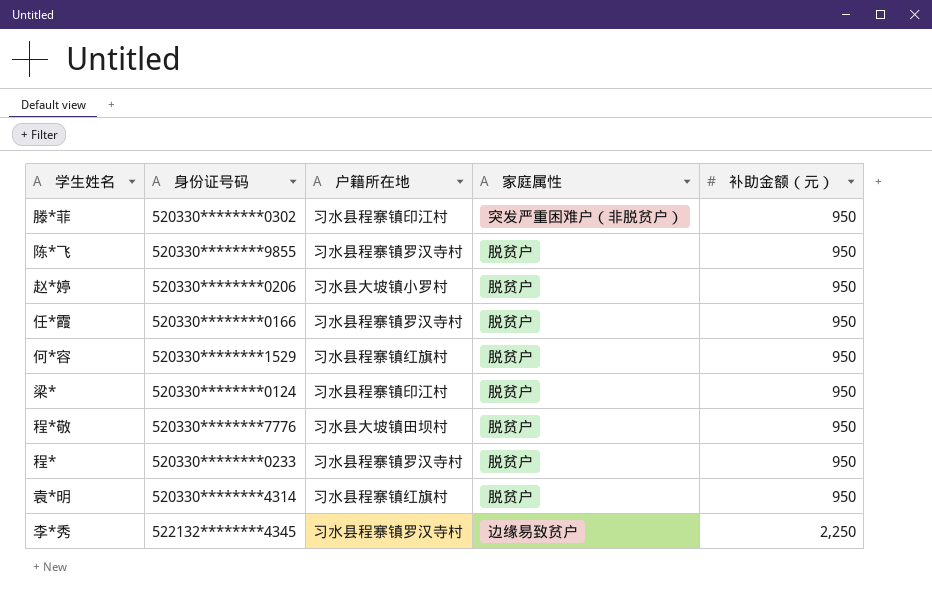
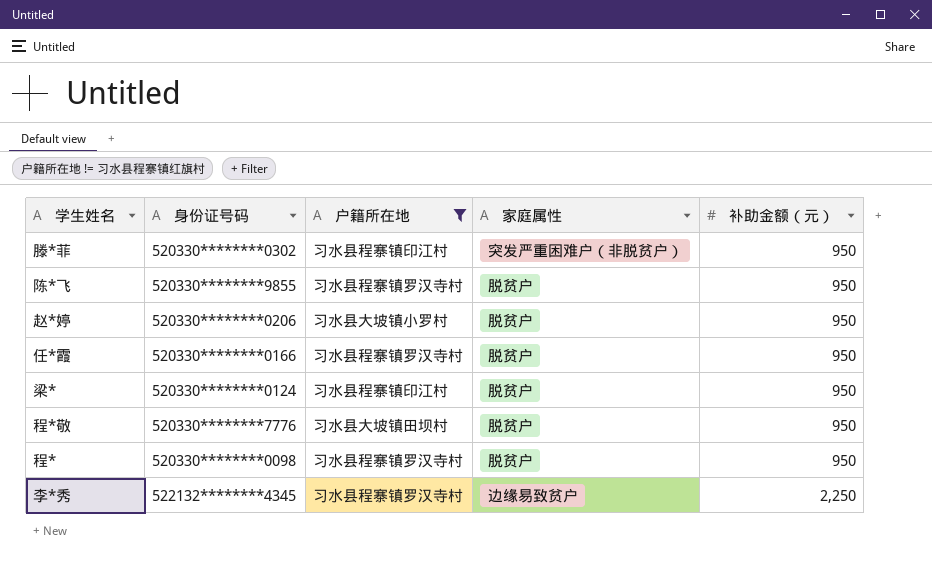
filter: none -> 户籍所在地 != 习水县程寨镇红旗村
程* | 身份证号码: 520330********0233 -> 520330********0098

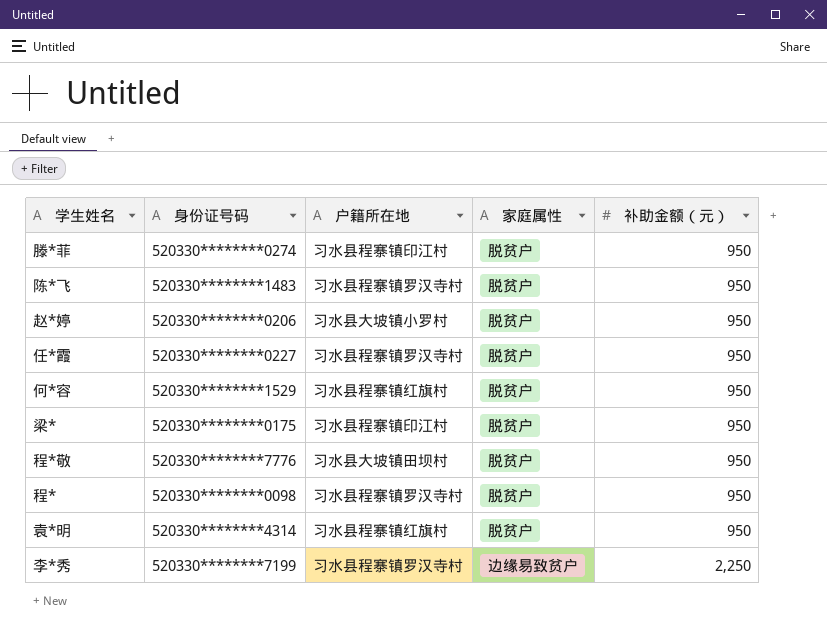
filter: 户籍所在地 != 习水县程寨镇红旗村 -> none
滕*菲 | 身份证号码: 520330********0302 -> 520330********0274
滕*菲 | 家庭属性: 突发严重困难户（非脱贫户） -> 脱贫户
陈*飞 | 身份证号码: 520330********9855 -> 520330********1483
任*霞 | 身份证号码: 520330********0166 -> 520330********0227
梁* | 身份证号码: 520330********0124 -> 520330********0175
李*秀 | 身份证号码: 522132********4345 -> 520330********7199

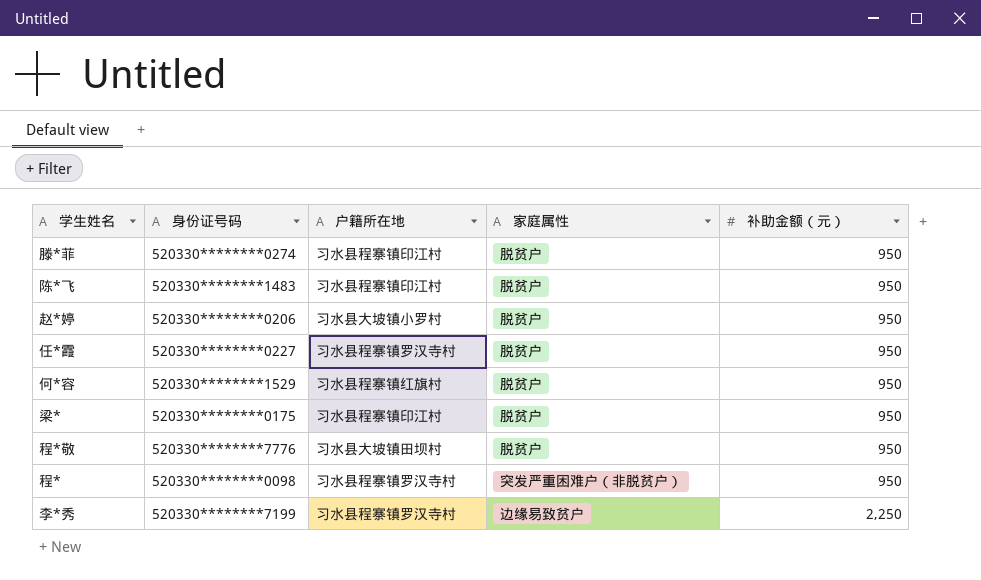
row 袁*明: 520330********4314 | 习水县程寨镇红旗村 | 脱贫户 | 950 -> none
陈*飞 | 户籍所在地: 习水县程寨镇罗汉寺村 -> 习水县程寨镇印江村
程* | 家庭属性: 脱贫户 -> 突发严重困难户（非脱贫户）

